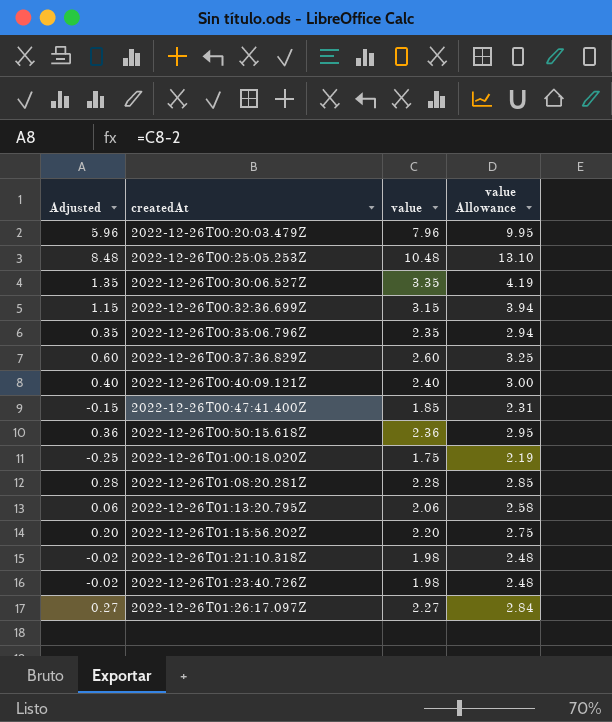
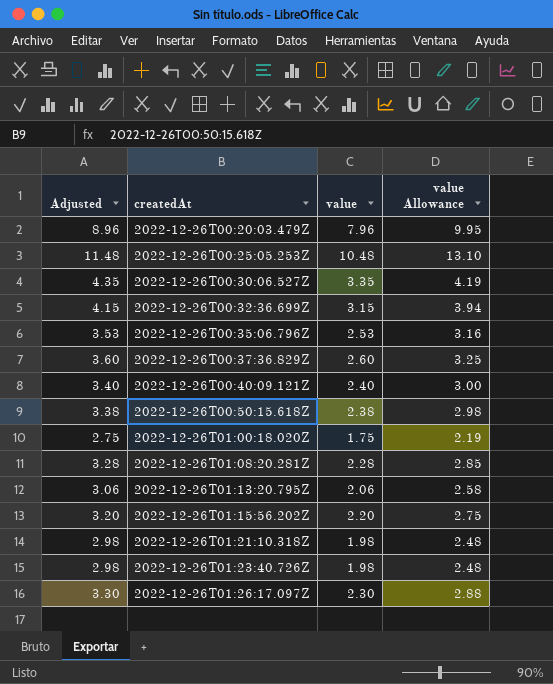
column Adjusted | formula: [value] - 2 -> [value] + 1
row 2022-12-26T00:47:41.400Z: -0.15 | 1.85 | 2.31 -> none
2022-12-26T00:35:06.796Z | value: 2.35 -> 2.53
2022-12-26T00:35:06.796Z | value Allowance: 2.94 -> 3.16
2022-12-26T00:50:15.618Z | value: 2.36 -> 2.38
2022-12-26T00:50:15.618Z | value Allowance: 2.95 -> 2.98
2022-12-26T01:26:17.097Z | value: 2.27 -> 2.30
2022-12-26T01:26:17.097Z | value Allowance: 2.84 -> 2.88

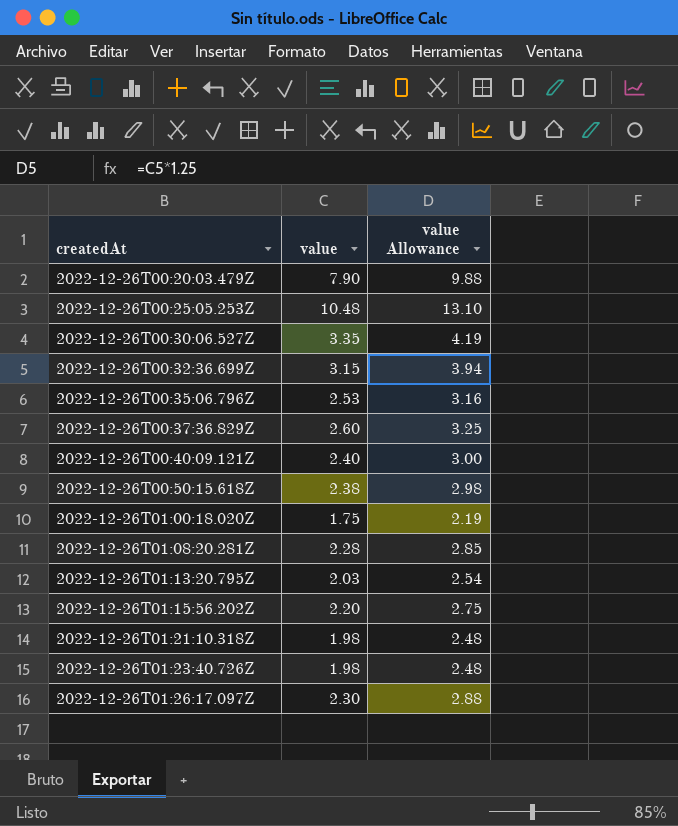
column Adjusted | formula: [value] + 1 -> none
2022-12-26T00:20:03.479Z | value: 7.96 -> 7.90
2022-12-26T00:20:03.479Z | value Allowance: 9.95 -> 9.88
2022-12-26T01:13:20.795Z | value: 2.06 -> 2.03
2022-12-26T01:13:20.795Z | value Allowance: 2.58 -> 2.54

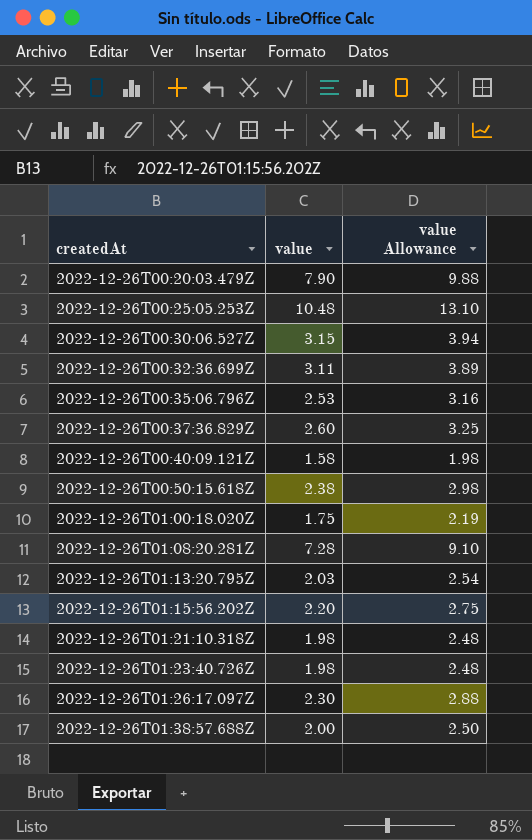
2022-12-26T00:30:06.527Z | value: 3.35 -> 3.15
2022-12-26T00:30:06.527Z | value Allowance: 4.19 -> 3.94
2022-12-26T00:32:36.699Z | value: 3.15 -> 3.11
2022-12-26T00:32:36.699Z | value Allowance: 3.94 -> 3.89
2022-12-26T00:40:09.121Z | value: 2.40 -> 1.58
2022-12-26T00:40:09.121Z | value Allowance: 3.00 -> 1.98
2022-12-26T01:08:20.281Z | value: 2.28 -> 7.28
2022-12-26T01:08:20.281Z | value Allowance: 2.85 -> 9.10
row 2022-12-26T01:38:57.688Z: none -> 2.00 | 2.50

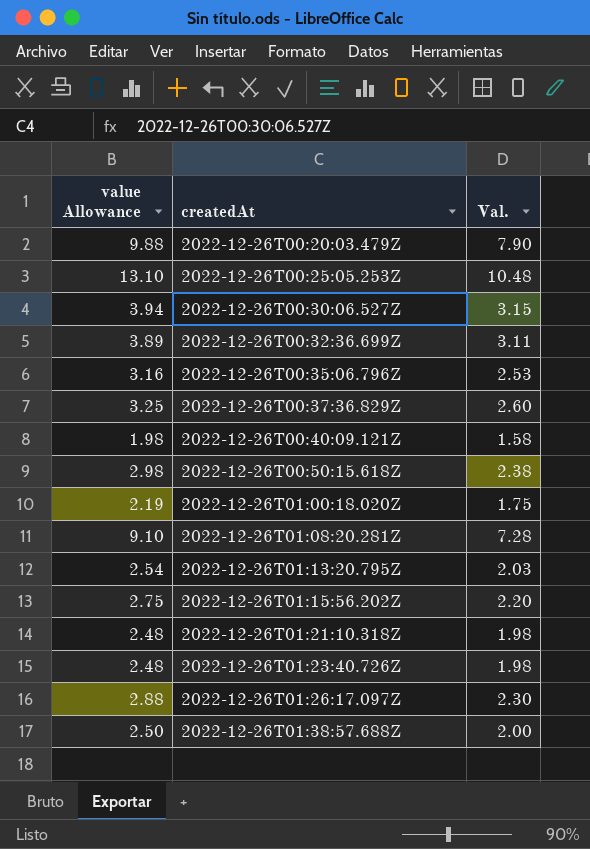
column value Allowance | position: 3 -> 1
column name: value -> Val.

